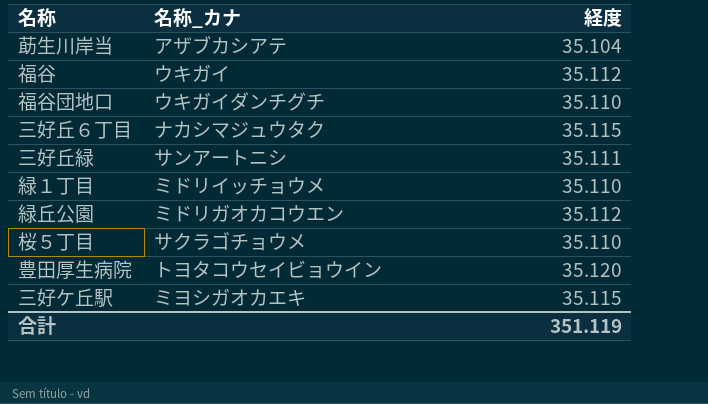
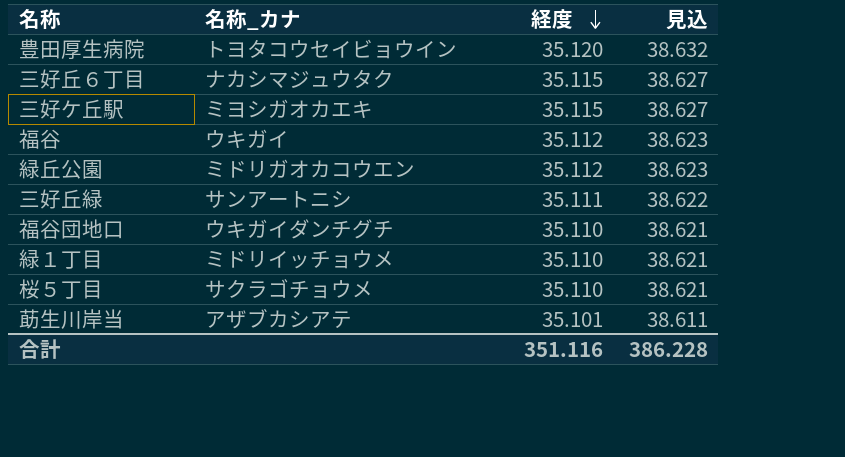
row order: none -> 経度 descending
column 見込 | formula: none -> [経度] * 1.1
莇生川岸当 | 経度: 35.104 -> 35.101
合計 | 経度: 351.119 -> 351.116

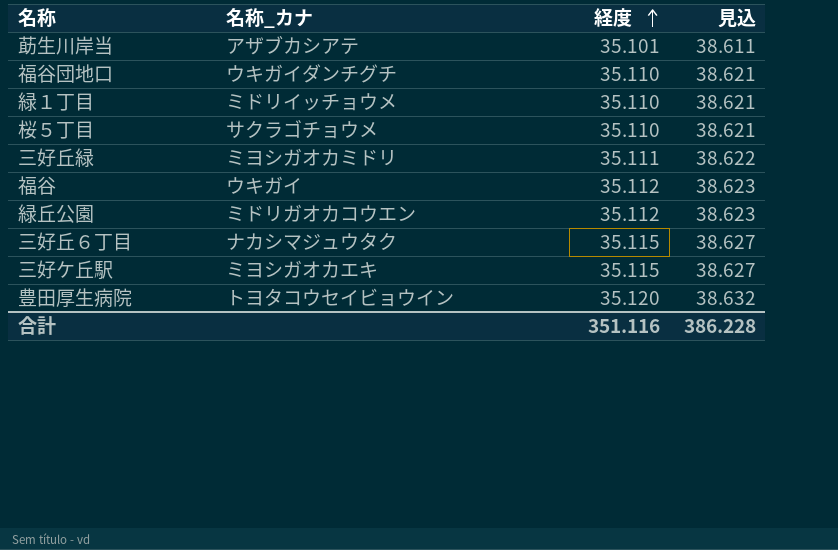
row order: 経度 descending -> 経度 ascending
三好丘緑 | 名称_カナ: サンアートニシ -> ミヨシガオカミドリ

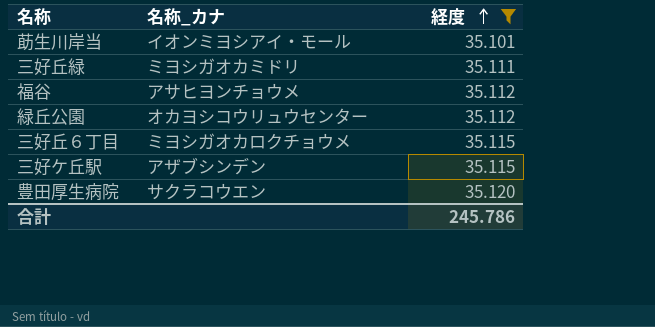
filter: none -> 経度 != 35.110
column 見込 | formula: [経度] * 1.1 -> none
莇生川岸当 | 名称_カナ: アザブカシアテ -> イオンミヨシアイ・モール
福谷 | 名称_カナ: ウキガイ -> アサヒヨンチョウメ
緑丘公園 | 名称_カナ: ミドリガオカコウエン -> オカヨシコウリュウセンター
三好丘６丁目 | 名称_カナ: ナカシマジュウタク -> ミヨシガオカロクチョウメ
三好ケ丘駅 | 名称_カナ: ミヨシガオカエキ -> アザブシンデン
豊田厚生病院 | 名称_カナ: トヨタコウセイビョウイン -> サクラコウエン
合計 | 経度: 351.116 -> 245.786

